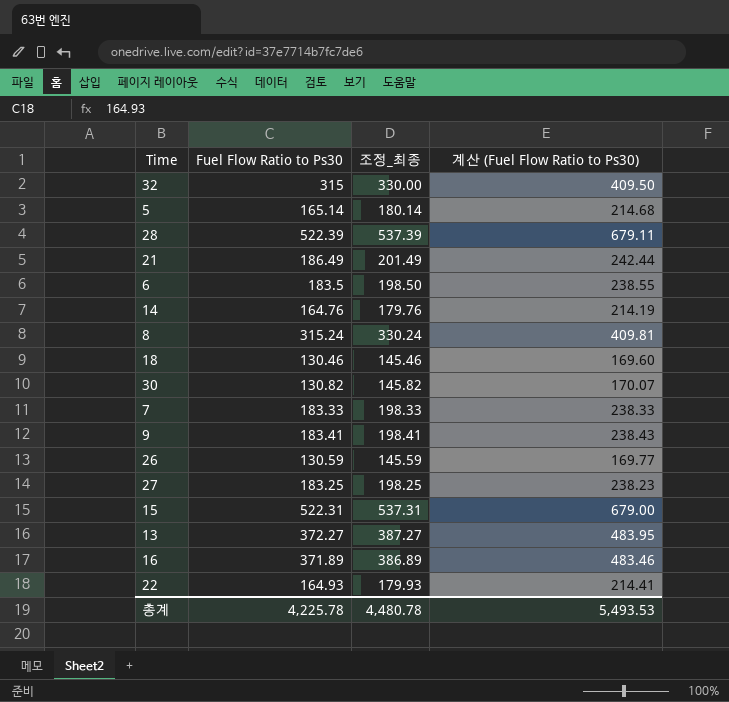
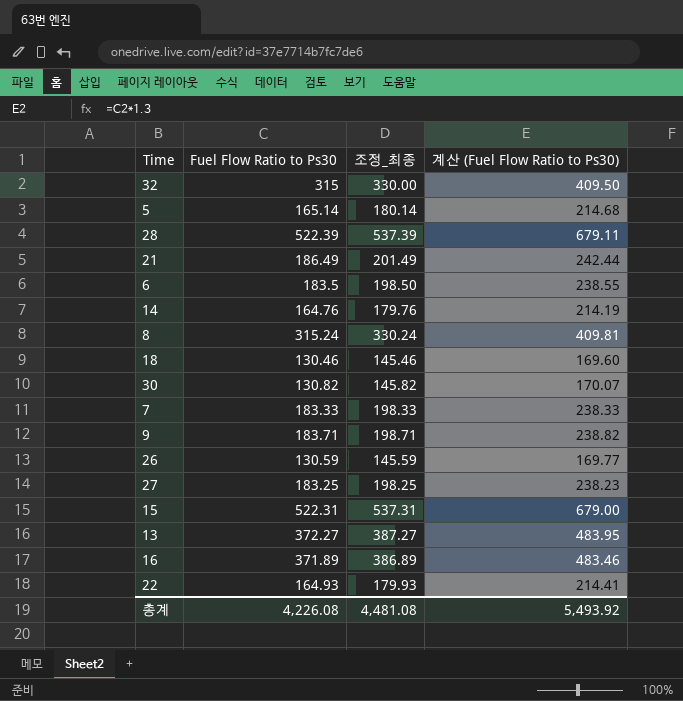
9 | Fuel Flow Ratio to Ps30: 183.41 -> 183.71
9 | 조정_최종: 198.41 -> 198.71
9 | 계산 (Fuel Flow Ratio to Ps30): 238.43 -> 238.82
총계 | Fuel Flow Ratio to Ps30: 4,225.78 -> 4,226.08
총계 | 조정_최종: 4,480.78 -> 4,481.08
총계 | 계산 (Fuel Flow Ratio to Ps30): 5,493.53 -> 5,493.92

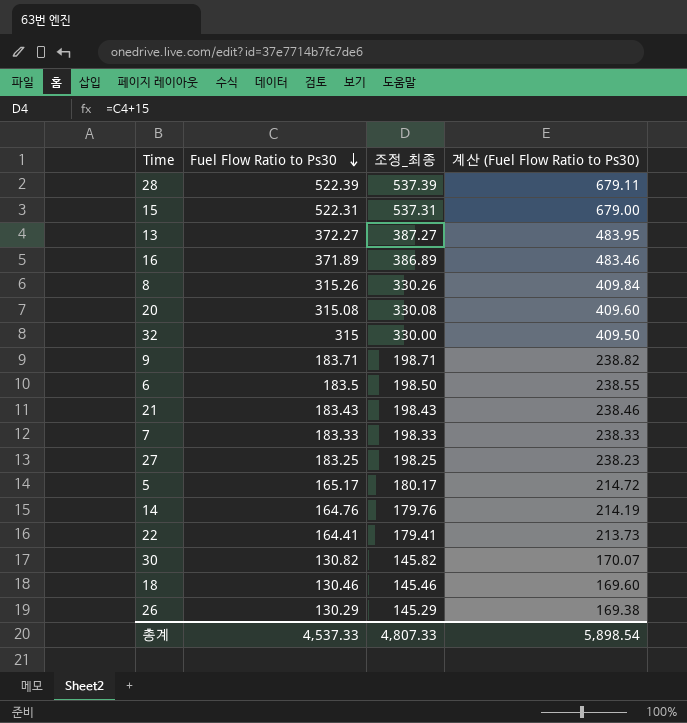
row order: none -> Fuel Flow Ratio to Ps30 descending
8 | Fuel Flow Ratio to Ps30: 315.24 -> 315.26
8 | 조정_최종: 330.24 -> 330.26
8 | 계산 (Fuel Flow Ratio to Ps30): 409.81 -> 409.84
row 20: none -> 315.08 | 330.08 | 409.60
21 | Fuel Flow Ratio to Ps30: 186.49 -> 183.43
21 | 조정_최종: 201.49 -> 198.43
21 | 계산 (Fuel Flow Ratio to Ps30): 242.44 -> 238.46
5 | Fuel Flow Ratio to Ps30: 165.14 -> 165.17
5 | 조정_최종: 180.14 -> 180.17
5 | 계산 (Fuel Flow Ratio to Ps30): 214.68 -> 214.72
22 | Fuel Flow Ratio to Ps30: 164.93 -> 164.41
22 | 조정_최종: 179.93 -> 179.41
22 | 계산 (Fuel Flow Ratio to Ps30): 214.41 -> 213.73
26 | Fuel Flow Ratio to Ps30: 130.59 -> 130.29
26 | 조정_최종: 145.59 -> 145.29
26 | 계산 (Fuel Flow Ratio to Ps30): 169.77 -> 169.38
총계 | Fuel Flow Ratio to Ps30: 4,226.08 -> 4,537.33
총계 | 조정_최종: 4,481.08 -> 4,807.33
총계 | 계산 (Fuel Flow Ratio to Ps30): 5,493.92 -> 5,898.54

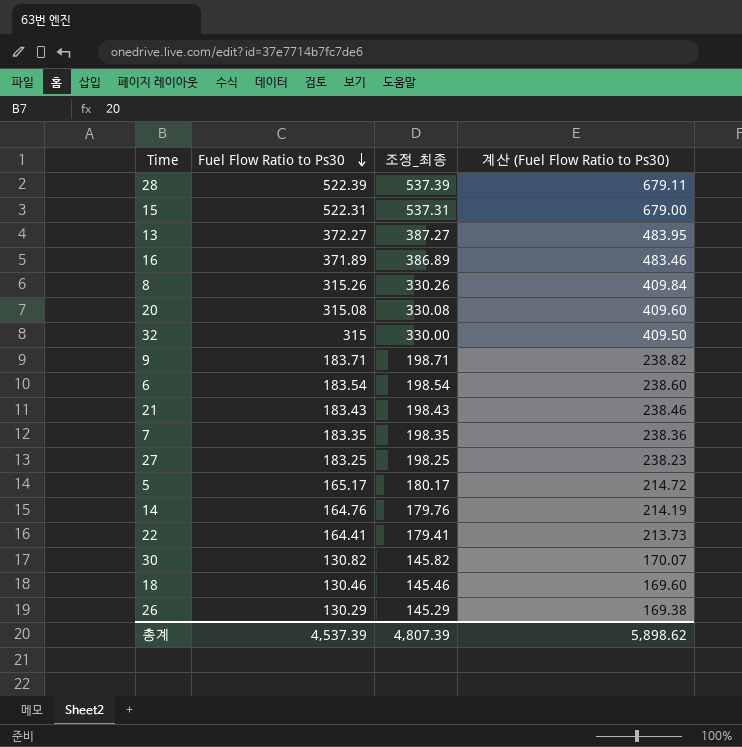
6 | Fuel Flow Ratio to Ps30: 183.5 -> 183.54
6 | 조정_최종: 198.50 -> 198.54
6 | 계산 (Fuel Flow Ratio to Ps30): 238.55 -> 238.60
7 | Fuel Flow Ratio to Ps30: 183.33 -> 183.35
7 | 조정_최종: 198.33 -> 198.35
7 | 계산 (Fuel Flow Ratio to Ps30): 238.33 -> 238.36
총계 | Fuel Flow Ratio to Ps30: 4,537.33 -> 4,537.39
총계 | 조정_최종: 4,807.33 -> 4,807.39
총계 | 계산 (Fuel Flow Ratio to Ps30): 5,898.54 -> 5,898.62

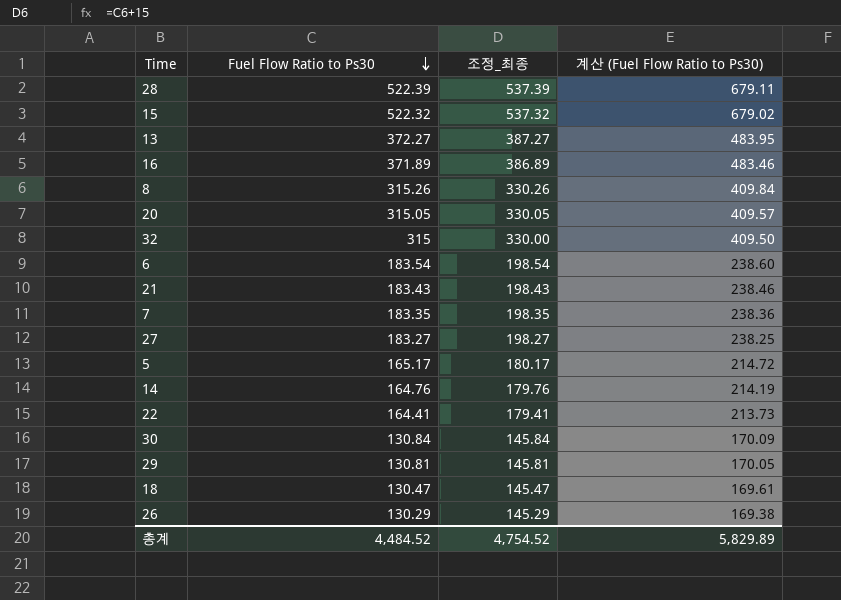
row 9: 183.71 | 198.71 | 238.82 -> none
15 | Fuel Flow Ratio to Ps30: 522.31 -> 522.32
15 | 조정_최종: 537.31 -> 537.32
15 | 계산 (Fuel Flow Ratio to Ps30): 679.00 -> 679.02
20 | Fuel Flow Ratio to Ps30: 315.08 -> 315.05
20 | 조정_최종: 330.08 -> 330.05
20 | 계산 (Fuel Flow Ratio to Ps30): 409.60 -> 409.57
27 | Fuel Flow Ratio to Ps30: 183.25 -> 183.27
27 | 조정_최종: 198.25 -> 198.27
27 | 계산 (Fuel Flow Ratio to Ps30): 238.23 -> 238.25
30 | Fuel Flow Ratio to Ps30: 130.82 -> 130.84
30 | 조정_최종: 145.82 -> 145.84
30 | 계산 (Fuel Flow Ratio to Ps30): 170.07 -> 170.09
row 29: none -> 130.81 | 145.81 | 170.05
18 | Fuel Flow Ratio to Ps30: 130.46 -> 130.47
18 | 조정_최종: 145.46 -> 145.47
18 | 계산 (Fuel Flow Ratio to Ps30): 169.60 -> 169.61
총계 | Fuel Flow Ratio to Ps30: 4,537.39 -> 4,484.52
총계 | 조정_최종: 4,807.39 -> 4,754.52
총계 | 계산 (Fuel Flow Ratio to Ps30): 5,898.62 -> 5,829.89

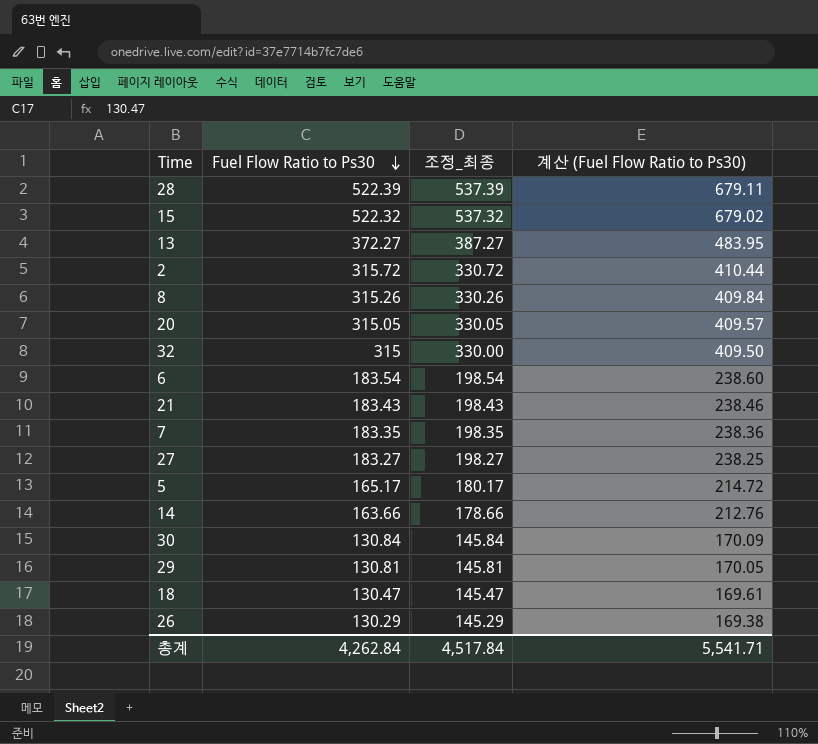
row 16: 371.89 | 386.89 | 483.46 -> none
row 22: 164.41 | 179.41 | 213.73 -> none
row 2: none -> 315.72 | 330.72 | 410.44
14 | Fuel Flow Ratio to Ps30: 164.76 -> 163.66
14 | 조정_최종: 179.76 -> 178.66
14 | 계산 (Fuel Flow Ratio to Ps30): 214.19 -> 212.76
총계 | Fuel Flow Ratio to Ps30: 4,484.52 -> 4,262.84
총계 | 조정_최종: 4,754.52 -> 4,517.84
총계 | 계산 (Fuel Flow Ratio to Ps30): 5,829.89 -> 5,541.71

